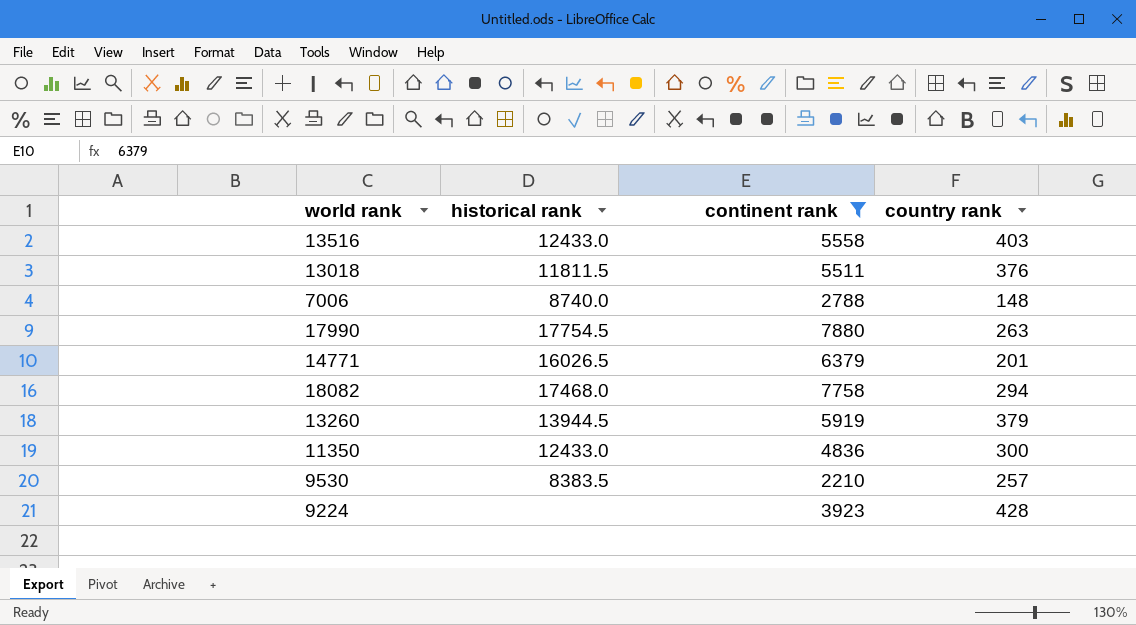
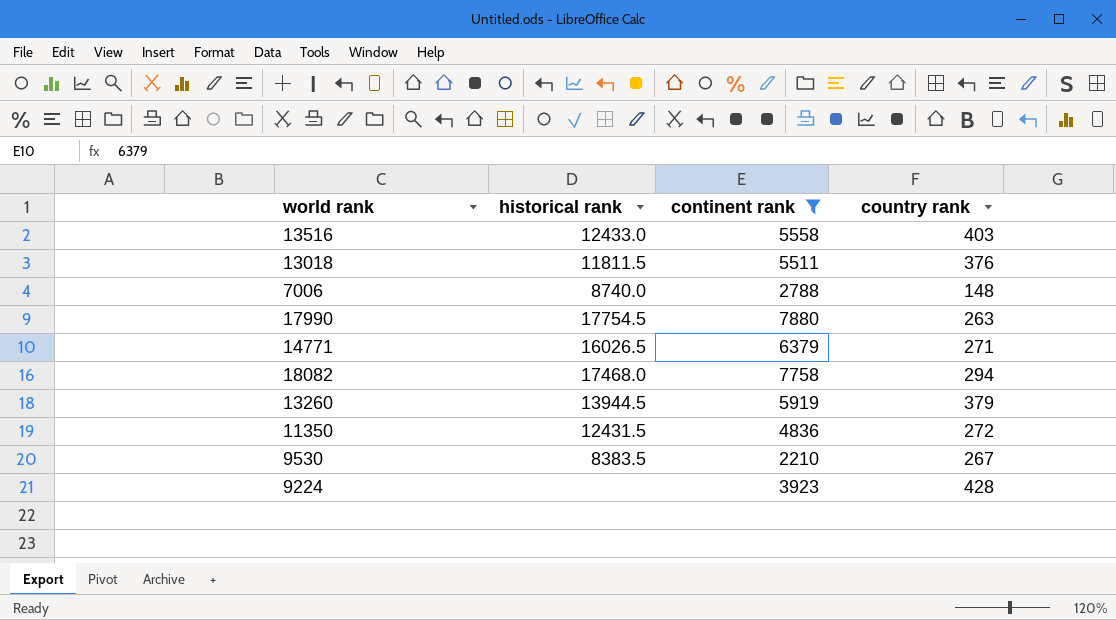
14771 | country rank: 201 -> 271
11350 | historical rank: 12433.0 -> 12431.5
11350 | country rank: 300 -> 272
9530 | country rank: 257 -> 267

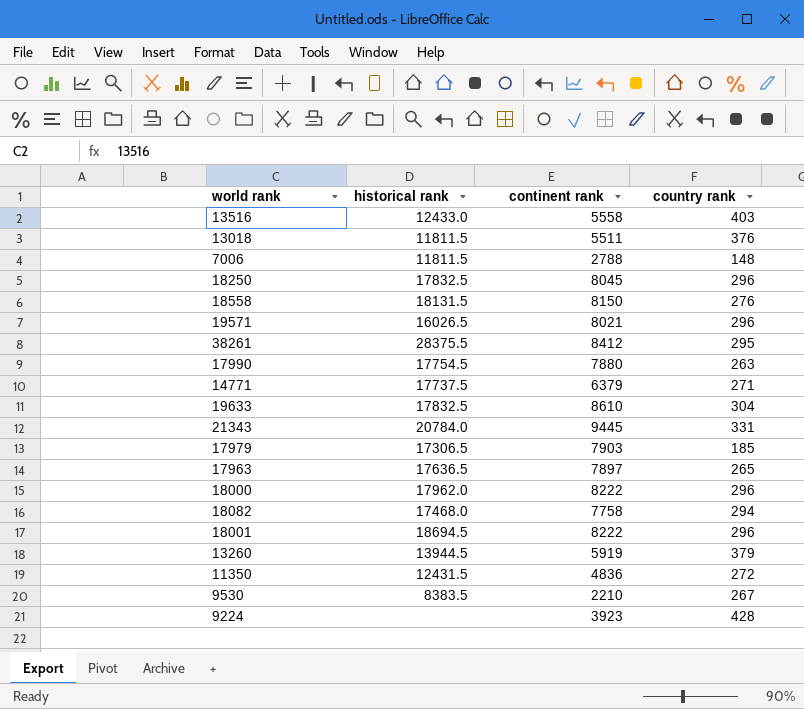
filter: continent rank <= 7880 -> none
7006 | historical rank: 8740.0 -> 11811.5
14771 | historical rank: 16026.5 -> 17737.5

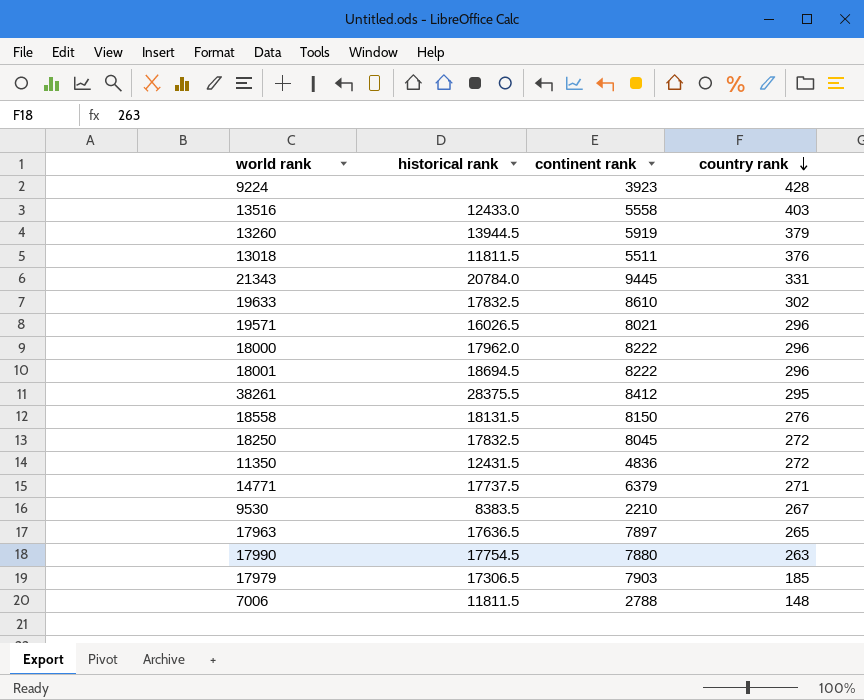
row order: none -> country rank descending
row 18082: 17468.0 | 7758 | 294 -> none
19633 | country rank: 304 -> 302
18250 | country rank: 296 -> 272

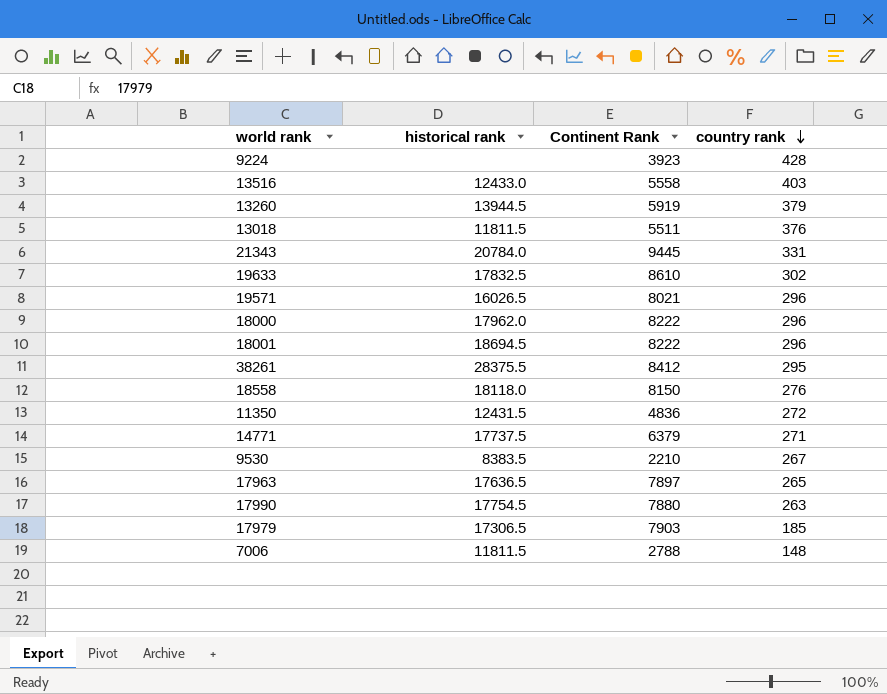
column name: continent rank -> Continent Rank
row 18250: 17832.5 | 8045 | 272 -> none
18558 | historical rank: 18131.5 -> 18118.0

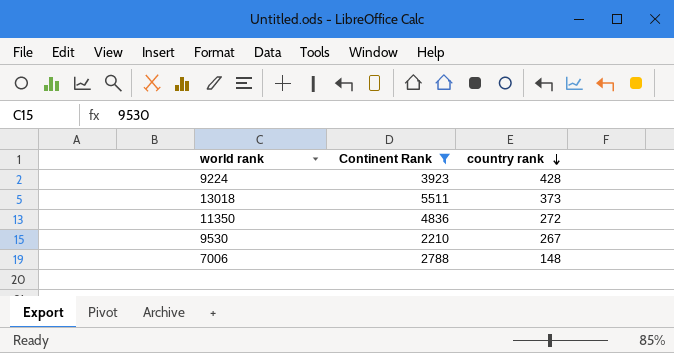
filter: none -> Continent Rank <= 5511
column historical rank | position: 2 -> none
13018 | country rank: 376 -> 373

